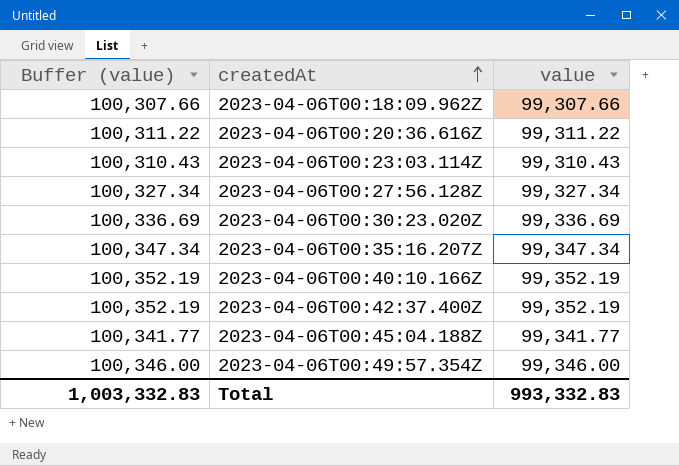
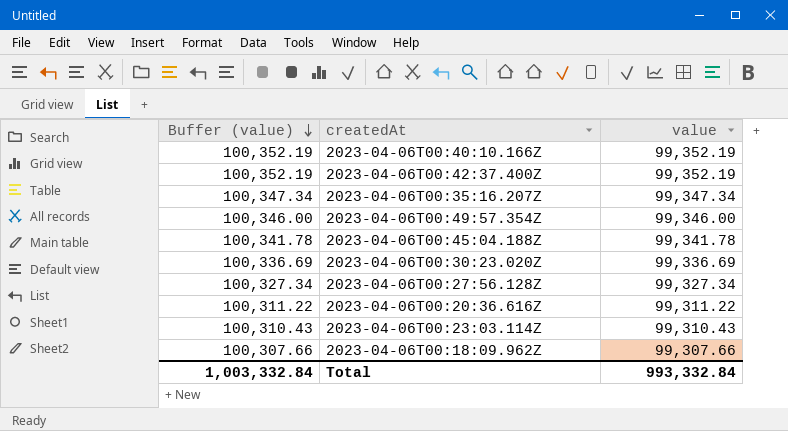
row order: createdAt ascending -> Buffer (value) descending
2023-04-06T00:45:04.188Z | Buffer (value): 100,341.77 -> 100,341.78
2023-04-06T00:45:04.188Z | value: 99,341.77 -> 99,341.78
Total | Buffer (value): 1,003,332.83 -> 1,003,332.84
Total | value: 993,332.83 -> 993,332.84

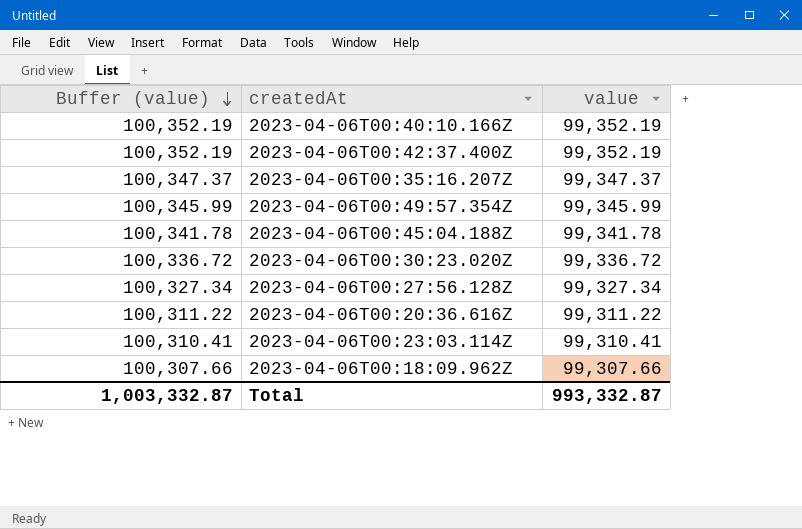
2023-04-06T00:35:16.207Z | Buffer (value): 100,347.34 -> 100,347.37
2023-04-06T00:35:16.207Z | value: 99,347.34 -> 99,347.37
2023-04-06T00:49:57.354Z | Buffer (value): 100,346.00 -> 100,345.99
2023-04-06T00:49:57.354Z | value: 99,346.00 -> 99,345.99
2023-04-06T00:30:23.020Z | Buffer (value): 100,336.69 -> 100,336.72
2023-04-06T00:30:23.020Z | value: 99,336.69 -> 99,336.72
2023-04-06T00:23:03.114Z | Buffer (value): 100,310.43 -> 100,310.41
2023-04-06T00:23:03.114Z | value: 99,310.43 -> 99,310.41
Total | Buffer (value): 1,003,332.84 -> 1,003,332.87
Total | value: 993,332.84 -> 993,332.87

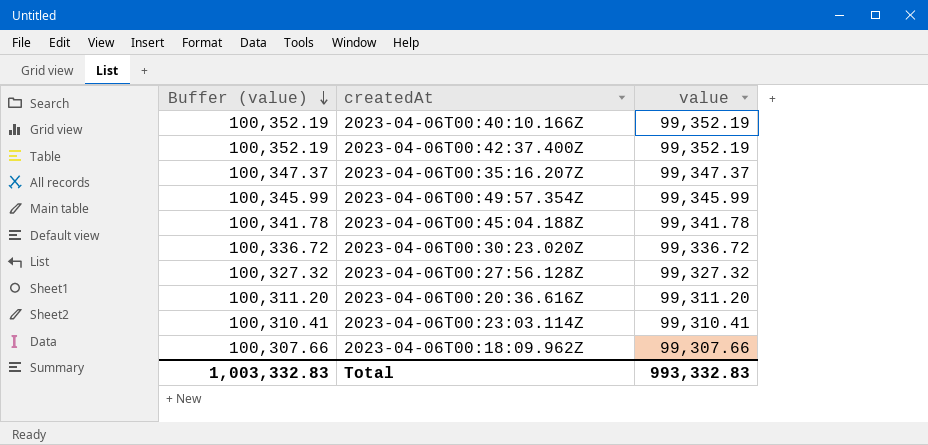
2023-04-06T00:27:56.128Z | Buffer (value): 100,327.34 -> 100,327.32
2023-04-06T00:27:56.128Z | value: 99,327.34 -> 99,327.32
2023-04-06T00:20:36.616Z | Buffer (value): 100,311.22 -> 100,311.20
2023-04-06T00:20:36.616Z | value: 99,311.22 -> 99,311.20
Total | Buffer (value): 1,003,332.87 -> 1,003,332.83
Total | value: 993,332.87 -> 993,332.83

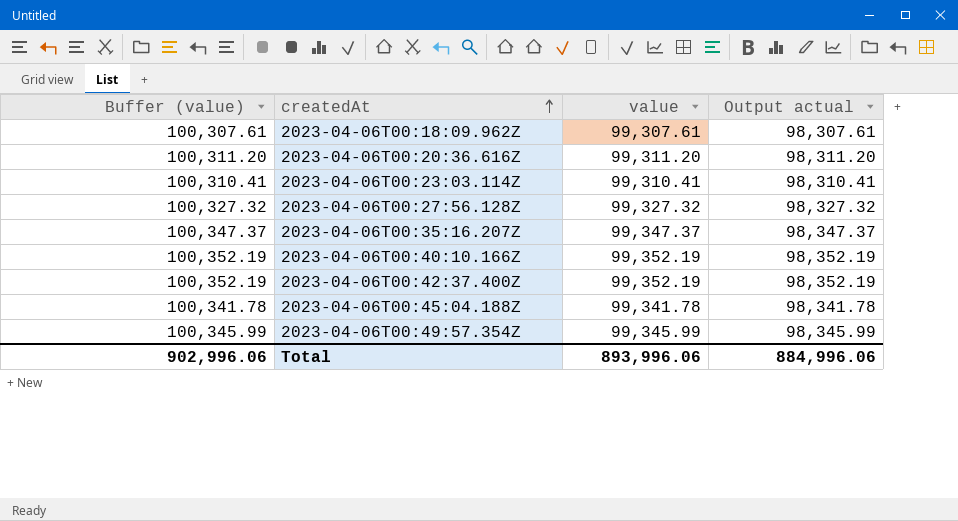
row order: Buffer (value) descending -> createdAt ascending
column Output actual | formula: none -> [value] - 1000
row 2023-04-06T00:30:23.020Z: 100,336.72 | 99,336.72 -> none
2023-04-06T00:18:09.962Z | Buffer (value): 100,307.66 -> 100,307.61
2023-04-06T00:18:09.962Z | value: 99,307.66 -> 99,307.61
Total | Buffer (value): 1,003,332.83 -> 902,996.06
Total | value: 993,332.83 -> 893,996.06

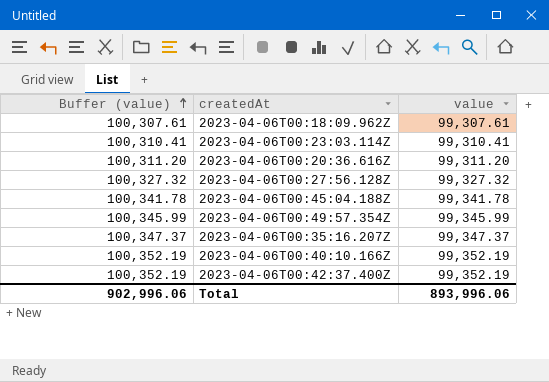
row order: createdAt ascending -> Buffer (value) ascending
column Output actual | formula: [value] - 1000 -> none

